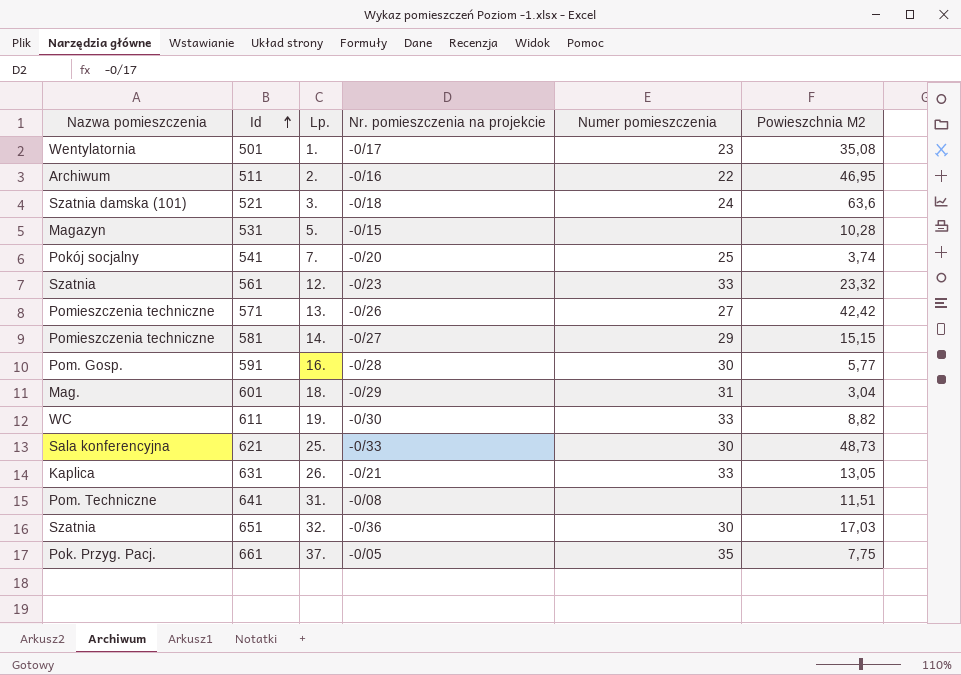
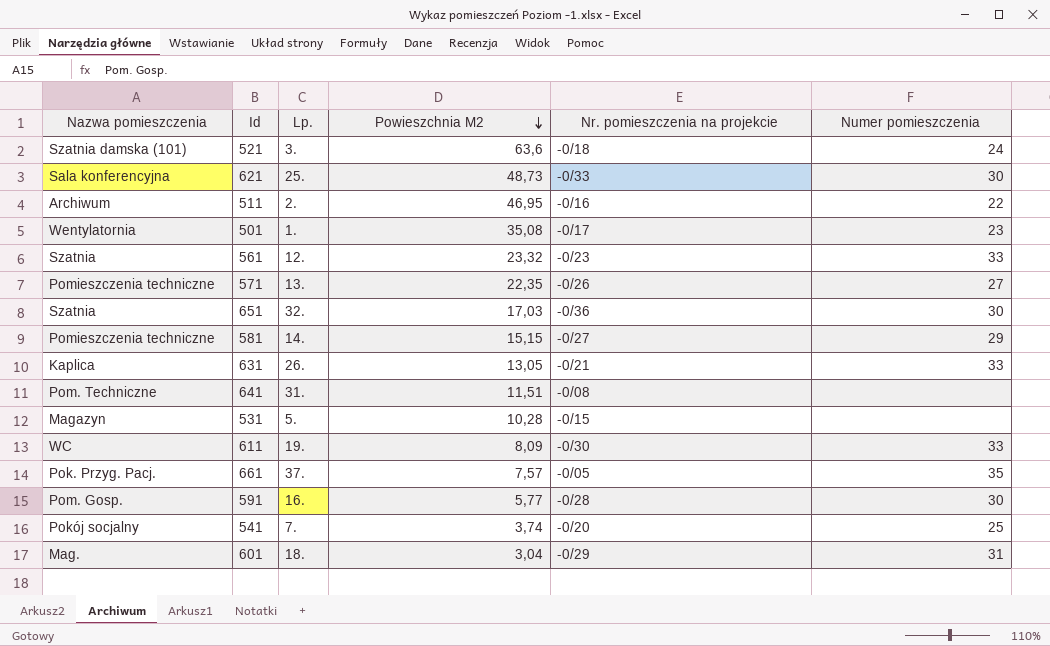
row order: Id ascending -> Powieszchnia M2 descending
column Powieszchnia M2 | position: 6 -> 4
571 | Powieszchnia M2: 42,42 -> 22,35
611 | Powieszchnia M2: 8,82 -> 8,09
661 | Powieszchnia M2: 7,75 -> 7,57

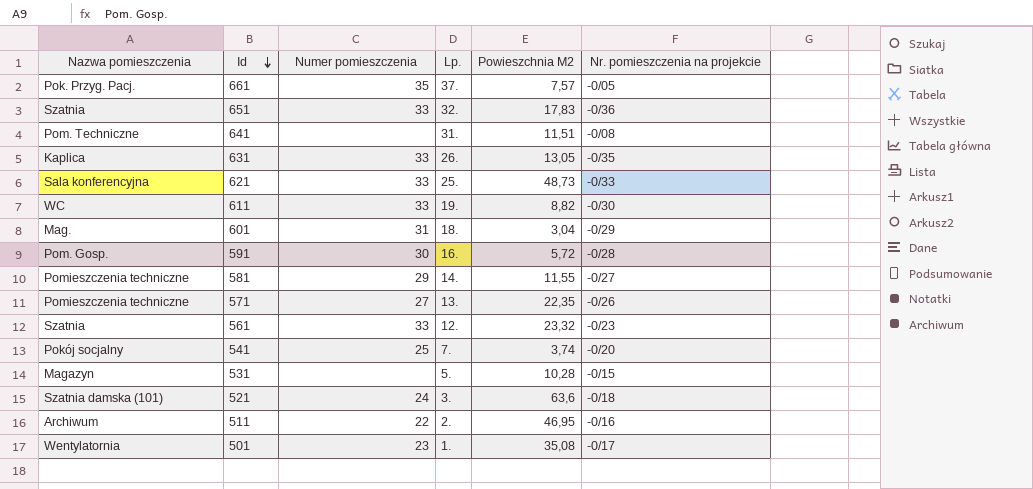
row order: Powieszchnia M2 descending -> Id descending
column Numer pomieszczenia | position: 6 -> 3
651 | Numer pomieszczenia: 30 -> 33
651 | Powieszchnia M2: 17,03 -> 17,83
631 | Nr. pomieszczenia na projekcie: -0/21 -> -0/35
621 | Numer pomieszczenia: 30 -> 33
611 | Powieszchnia M2: 8,09 -> 8,82
591 | Powieszchnia M2: 5,77 -> 5,72
581 | Powieszchnia M2: 15,15 -> 11,55

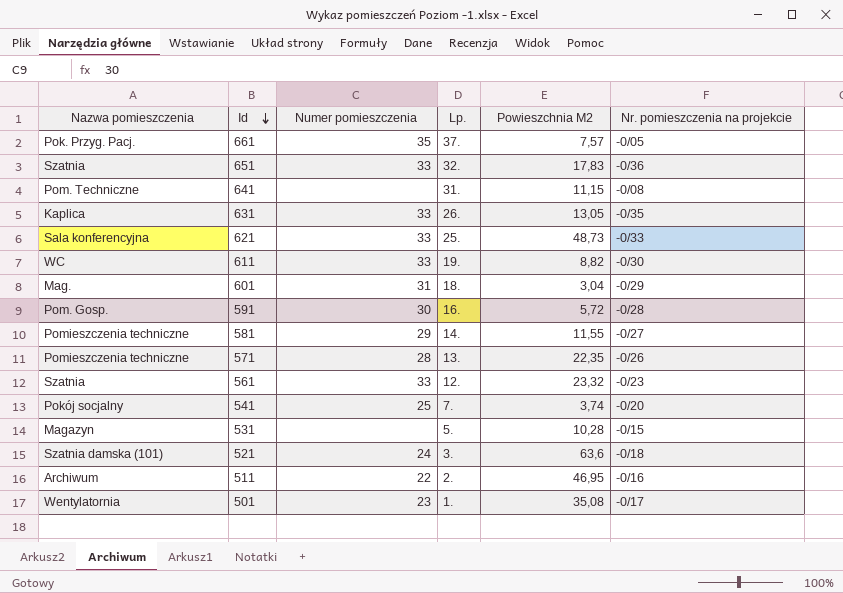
641 | Powieszchnia M2: 11,51 -> 11,15
571 | Numer pomieszczenia: 27 -> 28

